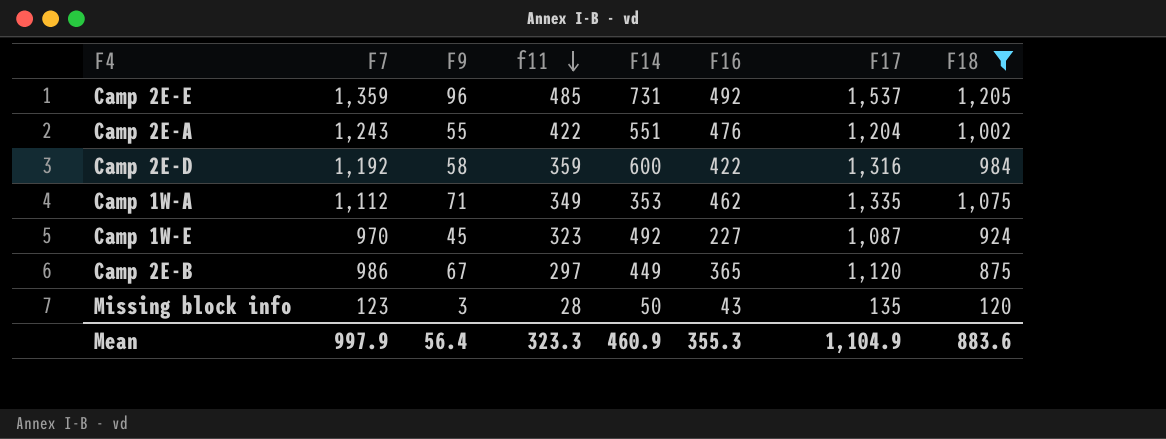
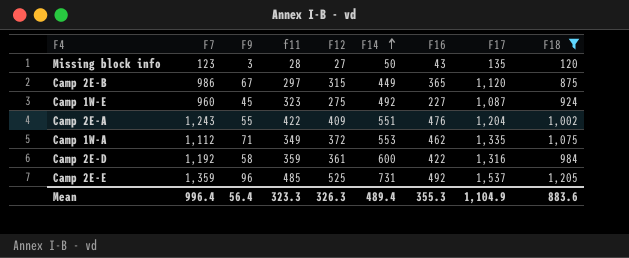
row order: f11 descending -> F14 ascending
column F12 | position: none -> 5
Camp 1W-E | F7: 970 -> 960
Camp 1W-A | F14: 353 -> 553
Mean | F7: 997.9 -> 996.4
Mean | F14: 460.9 -> 489.4

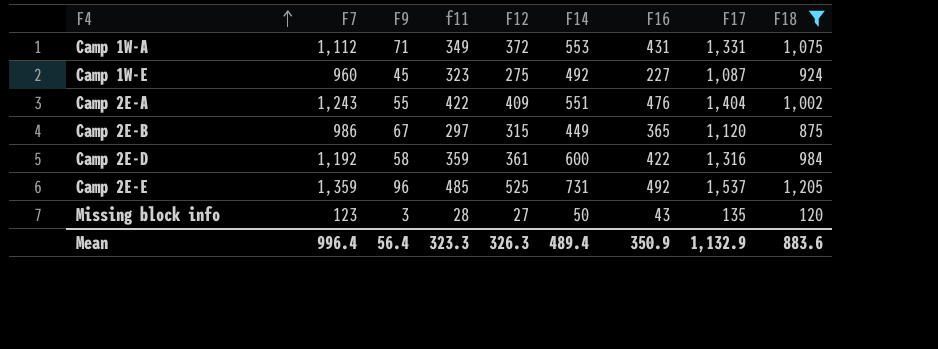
row order: F14 ascending -> F4 ascending
Camp 1W-A | F16: 462 -> 431
Camp 1W-A | F17: 1,335 -> 1,331
Camp 2E-A | F17: 1,204 -> 1,404
Mean | F16: 355.3 -> 350.9
Mean | F17: 1,104.9 -> 1,132.9

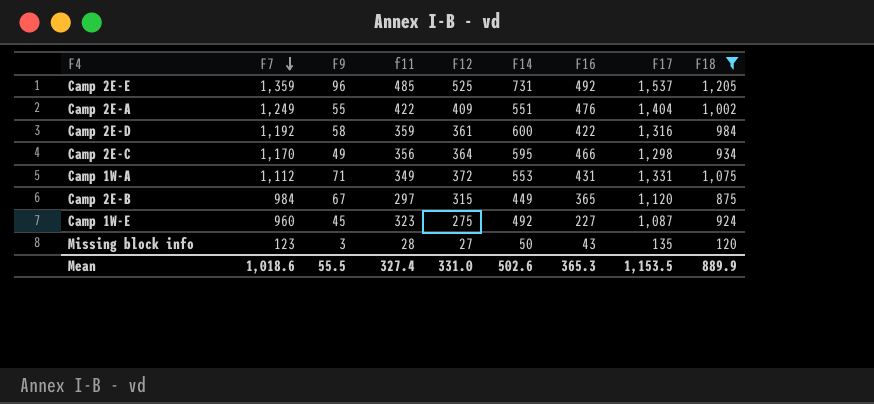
row order: F4 ascending -> F7 descending
Camp 2E-A | F7: 1,243 -> 1,249
row Camp 2E-C: none -> 1,170 | 49 | 356 | 364 | 595 | 466 | 1,298 | 934
Camp 2E-B | F7: 986 -> 984
Mean | F7: 996.4 -> 1,018.6
Mean | F9: 56.4 -> 55.5
Mean | f11: 323.3 -> 327.4
Mean | F12: 326.3 -> 331.0
Mean | F14: 489.4 -> 502.6
Mean | F16: 350.9 -> 365.3
Mean | F17: 1,132.9 -> 1,153.5
Mean | F18: 883.6 -> 889.9

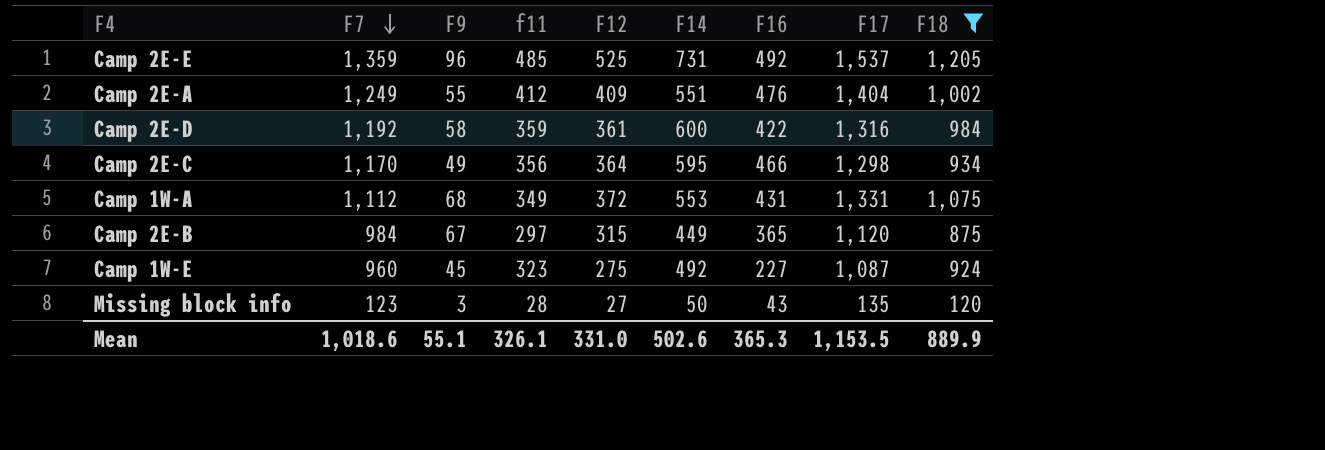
Camp 2E-A | f11: 422 -> 412
Camp 1W-A | F9: 71 -> 68
Mean | F9: 55.5 -> 55.1
Mean | f11: 327.4 -> 326.1

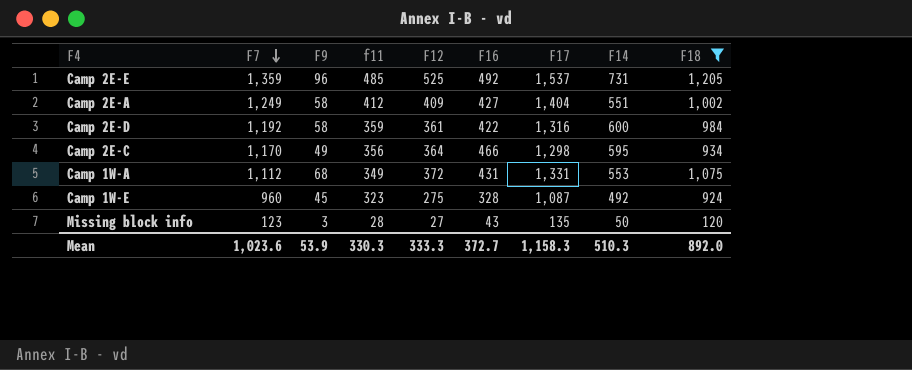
column F14 | position: 6 -> 8
row Camp 2E-B: 984 | 67 | 297 | 315 | 449 | 365 | 1,120 | 875 -> none
Camp 2E-A | F9: 55 -> 58
Camp 2E-A | F16: 476 -> 427
Camp 1W-E | F16: 227 -> 328
Mean | F7: 1,018.6 -> 1,023.6
Mean | F9: 55.1 -> 53.9
Mean | f11: 326.1 -> 330.3
Mean | F12: 331.0 -> 333.3
Mean | F16: 365.3 -> 372.7
Mean | F17: 1,153.5 -> 1,158.3
Mean | F14: 502.6 -> 510.3
Mean | F18: 889.9 -> 892.0

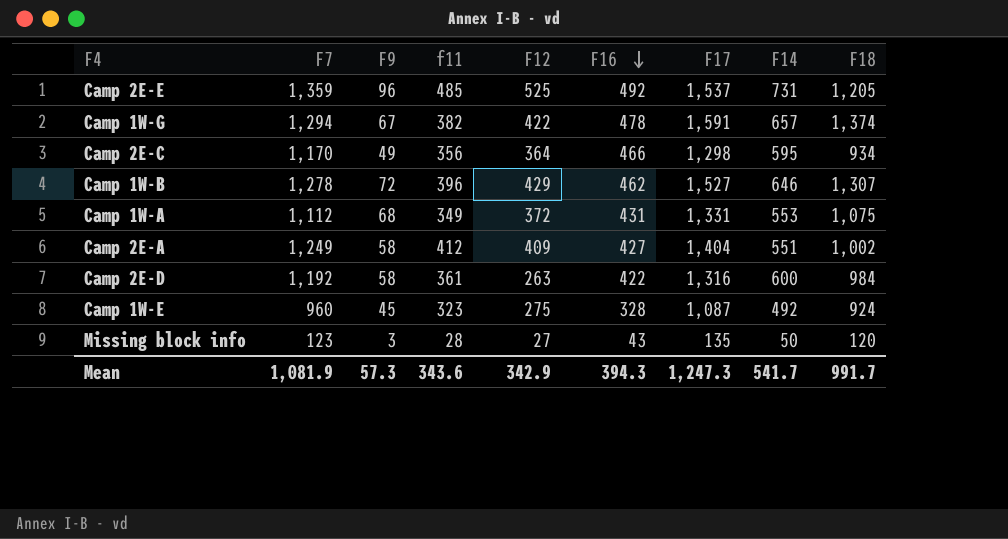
filter: F18 <= 1,205 -> none
row order: F7 descending -> F16 descending
Camp 2E-D | f11: 359 -> 361
Camp 2E-D | F12: 361 -> 263
Mean | F7: 1,023.6 -> 1,081.9
Mean | F9: 53.9 -> 57.3
Mean | f11: 330.3 -> 343.6
Mean | F12: 333.3 -> 342.9
Mean | F16: 372.7 -> 394.3
Mean | F17: 1,158.3 -> 1,247.3
Mean | F14: 510.3 -> 541.7
Mean | F18: 892.0 -> 991.7

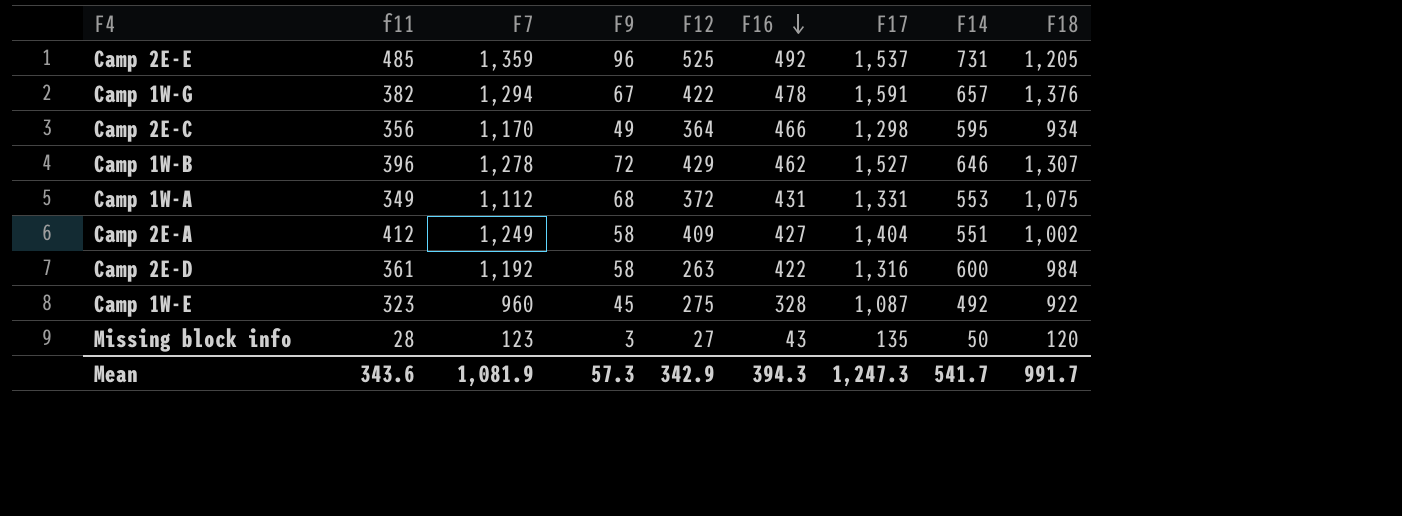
column f11 | position: 4 -> 2
Camp 1W-G | F18: 1,374 -> 1,376
Camp 1W-E | F18: 924 -> 922

